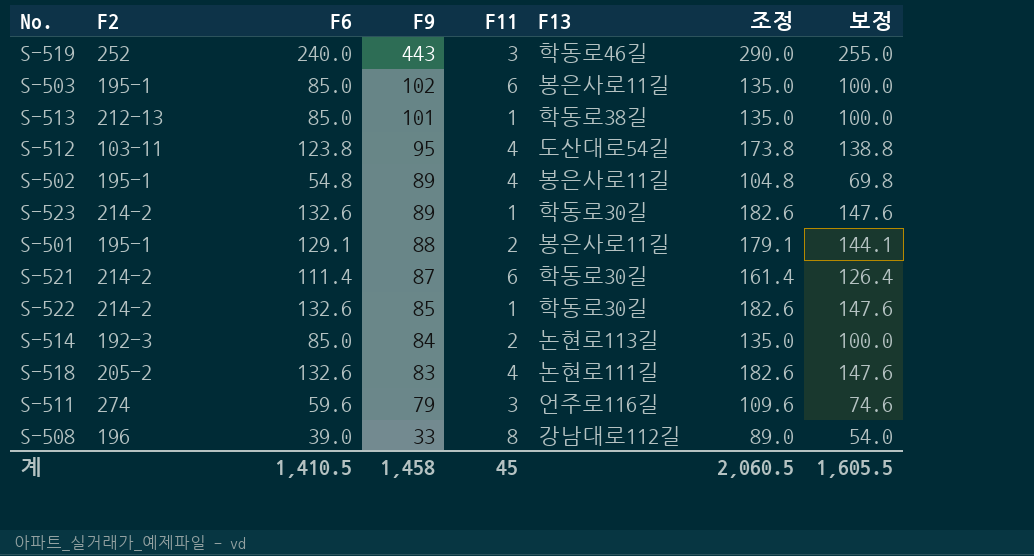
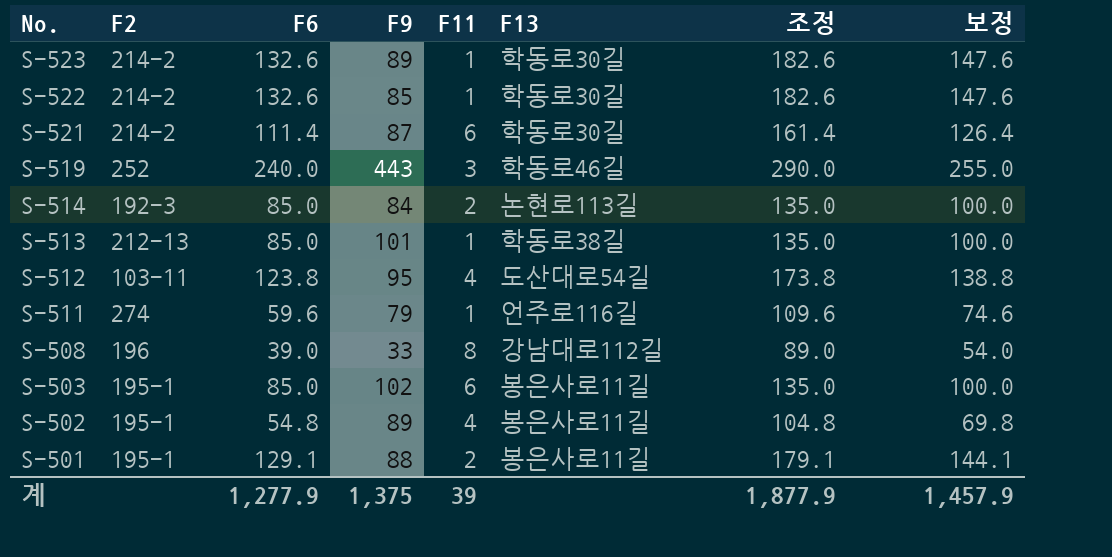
row order: F9 descending -> No. descending
row S-518: 205-2 | 132.6 | 83 | 4 | 논현로111길 | 182.6 | 147.6 -> none
S-511 | F11: 3 -> 1
계 | F6: 1,410.5 -> 1,277.9
계 | F9: 1,458 -> 1,375
계 | F11: 45 -> 39
계 | 조정: 2,060.5 -> 1,877.9
계 | 보정: 1,605.5 -> 1,457.9

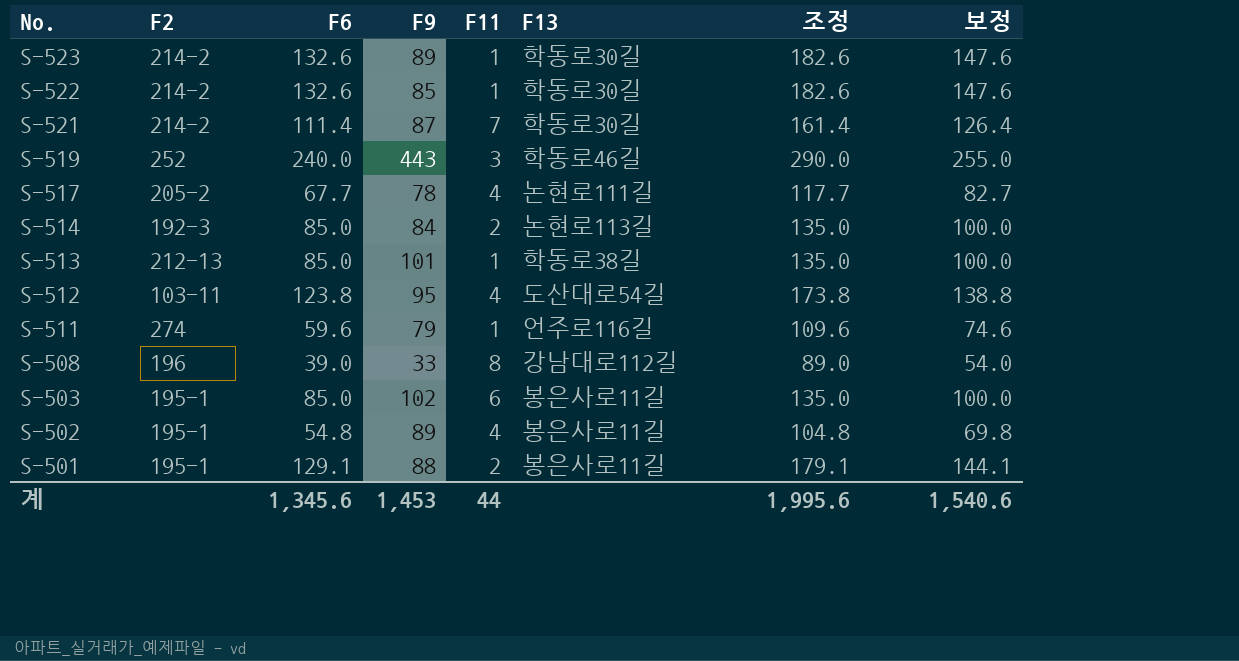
S-521 | F11: 6 -> 7
row S-517: none -> 205-2 | 67.7 | 78 | 4 | 논현로111길 | 117.7 | 82.7
계 | F6: 1,277.9 -> 1,345.6
계 | F9: 1,375 -> 1,453
계 | F11: 39 -> 44
계 | 조정: 1,877.9 -> 1,995.6
계 | 보정: 1,457.9 -> 1,540.6

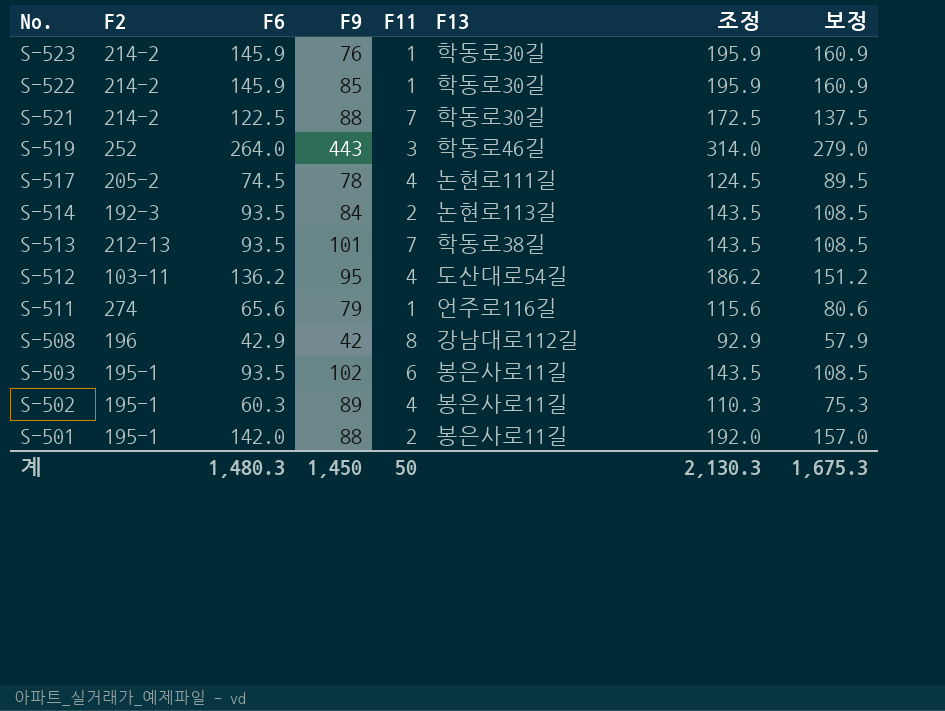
S-523 | F6: 132.6 -> 145.9
S-523 | F9: 89 -> 76
S-523 | 조정: 182.6 -> 195.9
S-523 | 보정: 147.6 -> 160.9
S-522 | F6: 132.6 -> 145.9
S-522 | 조정: 182.6 -> 195.9
S-522 | 보정: 147.6 -> 160.9
S-521 | F6: 111.4 -> 122.5
S-521 | F9: 87 -> 88
S-521 | 조정: 161.4 -> 172.5
S-521 | 보정: 126.4 -> 137.5
S-519 | F6: 240.0 -> 264.0
S-519 | 조정: 290.0 -> 314.0
S-519 | 보정: 255.0 -> 279.0
S-517 | F6: 67.7 -> 74.5
S-517 | 조정: 117.7 -> 124.5
S-517 | 보정: 82.7 -> 89.5
S-514 | F6: 85.0 -> 93.5
S-514 | 조정: 135.0 -> 143.5
S-514 | 보정: 100.0 -> 108.5
S-513 | F6: 85.0 -> 93.5
S-513 | F11: 1 -> 7
S-513 | 조정: 135.0 -> 143.5
S-513 | 보정: 100.0 -> 108.5
S-512 | F6: 123.8 -> 136.2
S-512 | 조정: 173.8 -> 186.2
S-512 | 보정: 138.8 -> 151.2
S-511 | F6: 59.6 -> 65.6
S-511 | 조정: 109.6 -> 115.6
S-511 | 보정: 74.6 -> 80.6
S-508 | F6: 39.0 -> 42.9
S-508 | F9: 33 -> 42
S-508 | 조정: 89.0 -> 92.9
S-508 | 보정: 54.0 -> 57.9
S-503 | F6: 85.0 -> 93.5
S-503 | 조정: 135.0 -> 143.5
S-503 | 보정: 100.0 -> 108.5
S-502 | F6: 54.8 -> 60.3
S-502 | 조정: 104.8 -> 110.3
S-502 | 보정: 69.8 -> 75.3
S-501 | F6: 129.1 -> 142.0
S-501 | 조정: 179.1 -> 192.0
S-501 | 보정: 144.1 -> 157.0
계 | F6: 1,345.6 -> 1,480.3
계 | F9: 1,453 -> 1,450
계 | F11: 44 -> 50
계 | 조정: 1,995.6 -> 2,130.3
계 | 보정: 1,540.6 -> 1,675.3

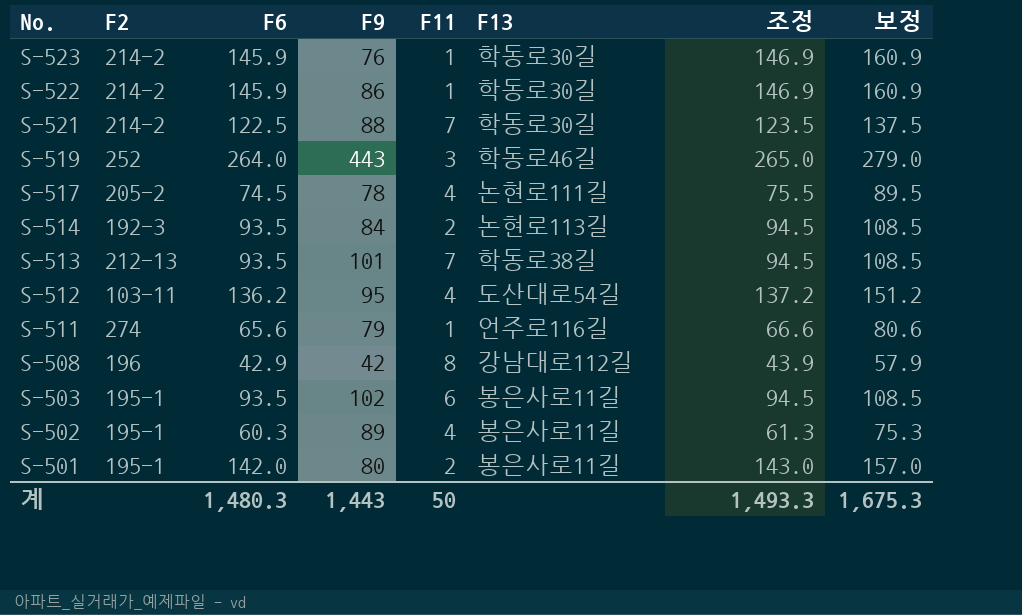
column 조정 | formula: [F6] + 50 -> [F6] + 1
S-522 | F9: 85 -> 86
S-501 | F9: 88 -> 80
계 | F9: 1,450 -> 1,443
계 | 조정: 2,130.3 -> 1,493.3

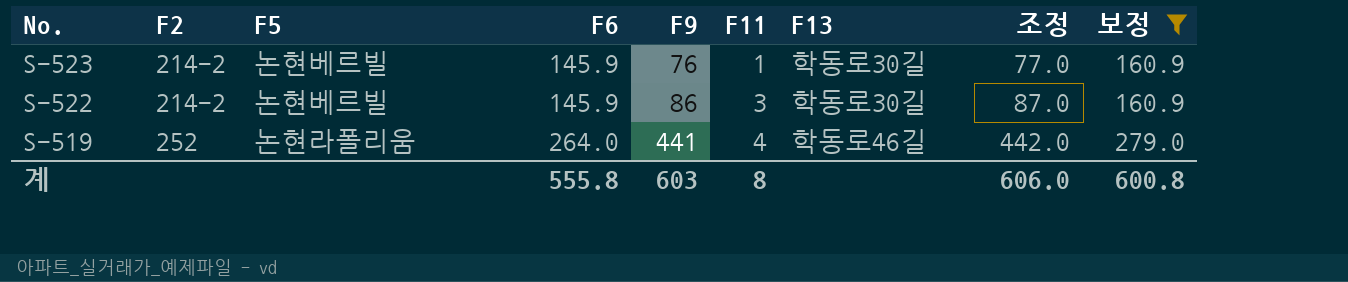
filter: none -> 보정 >= 160.9
column F5 | position: none -> 3
column 조정 | formula: [F6] + 1 -> [F9] + 1
S-522 | F11: 1 -> 3
S-519 | F9: 443 -> 441
S-519 | F11: 3 -> 4
계 | F6: 1,480.3 -> 555.8
계 | F9: 1,443 -> 603
계 | F11: 50 -> 8
계 | 조정: 1,493.3 -> 606.0
계 | 보정: 1,675.3 -> 600.8

